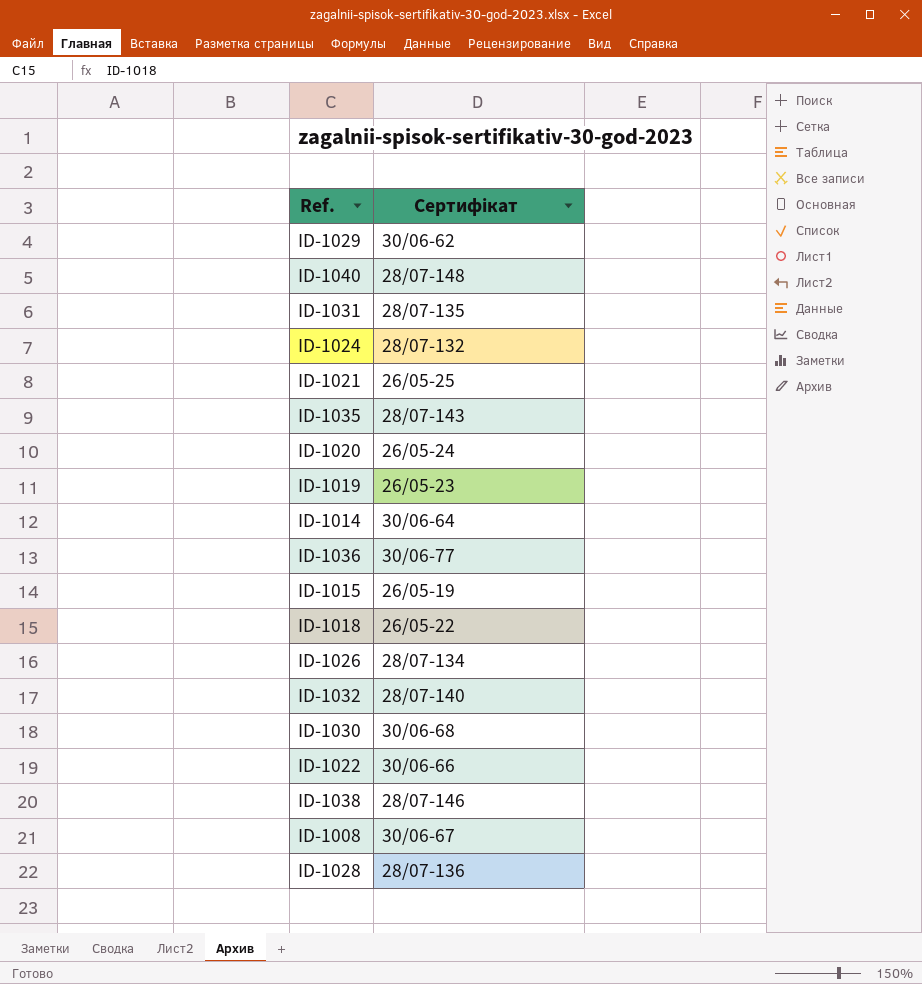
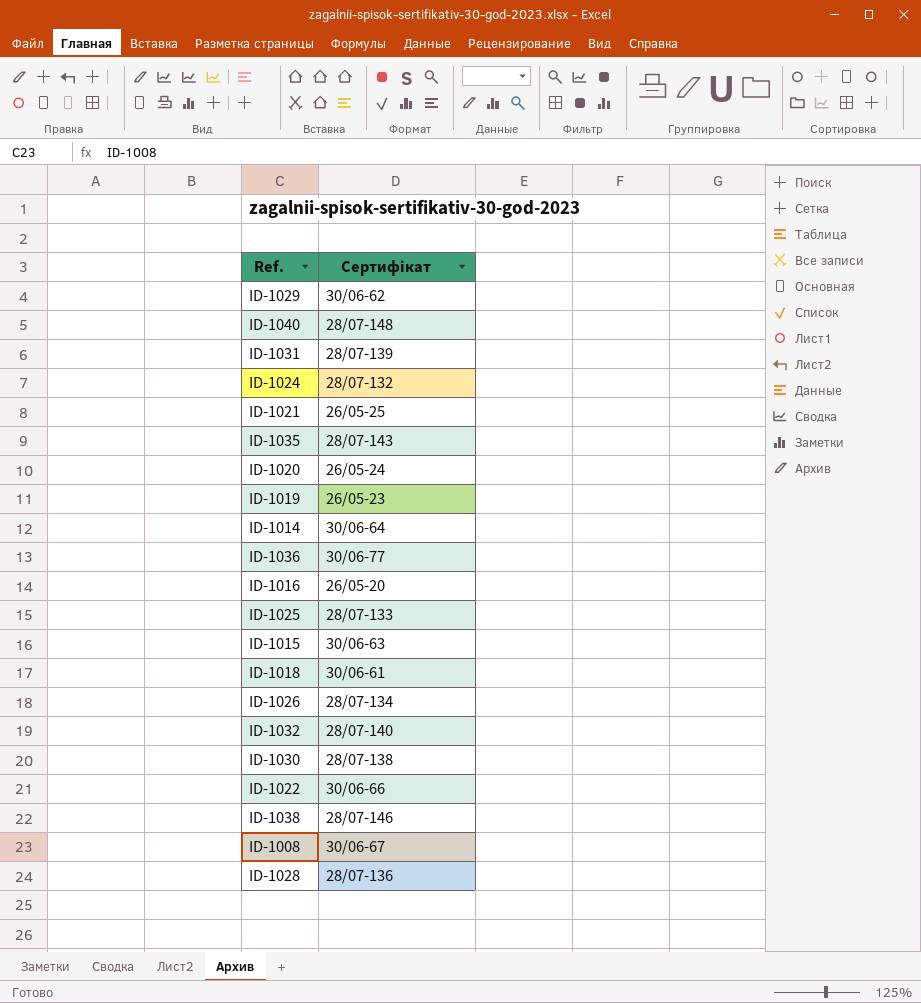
ID-1031 | Сертифікат: 28/07-135 -> 28/07-139
row ID-1016: none -> 26/05-20
row ID-1025: none -> 28/07-133
ID-1015 | Сертифікат: 26/05-19 -> 30/06-63
ID-1018 | Сертифікат: 26/05-22 -> 30/06-61
ID-1030 | Сертифікат: 30/06-68 -> 28/07-138

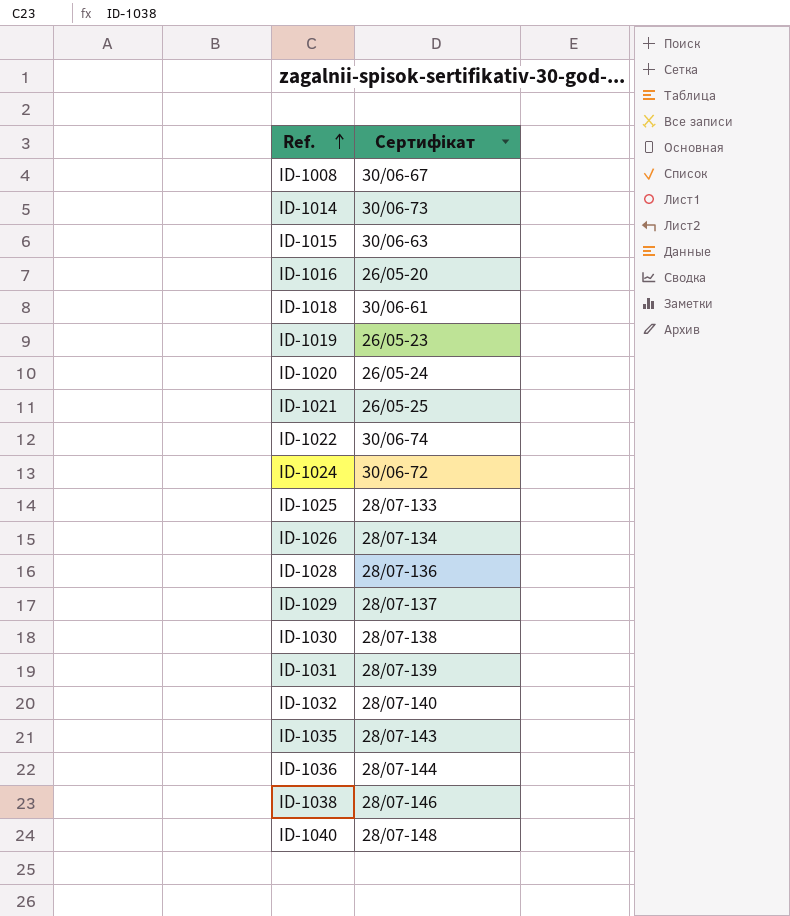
row order: none -> Ref. ascending
ID-1014 | Сертифікат: 30/06-64 -> 30/06-73
ID-1022 | Сертифікат: 30/06-66 -> 30/06-74
ID-1024 | Сертифікат: 28/07-132 -> 30/06-72
ID-1029 | Сертифікат: 30/06-62 -> 28/07-137
ID-1036 | Сертифікат: 30/06-77 -> 28/07-144

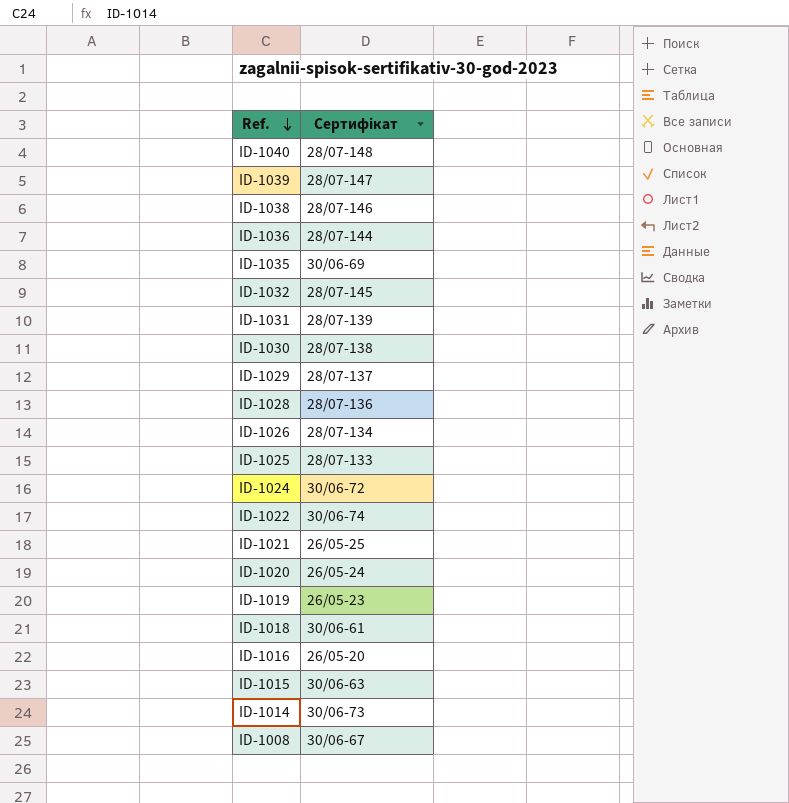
row order: Ref. ascending -> Ref. descending
row ID-1039: none -> 28/07-147
ID-1035 | Сертифікат: 28/07-143 -> 30/06-69
ID-1032 | Сертифікат: 28/07-140 -> 28/07-145

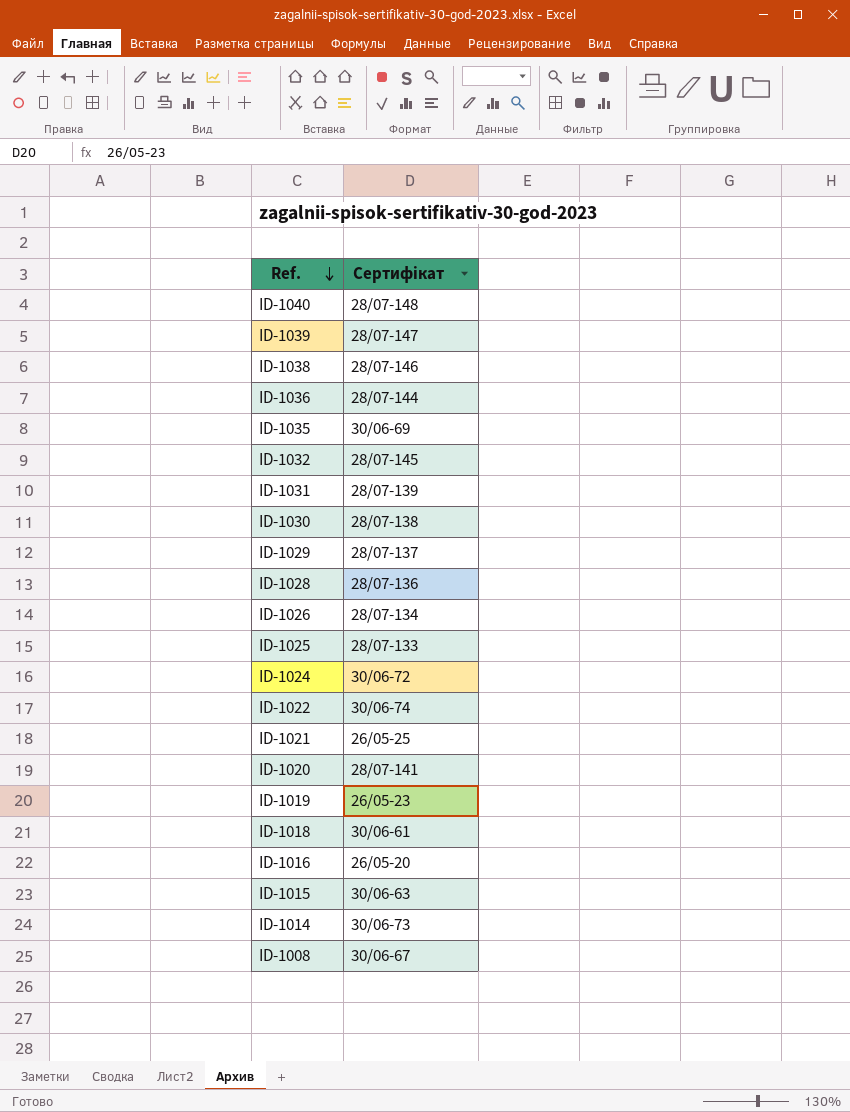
ID-1020 | Сертифікат: 26/05-24 -> 28/07-141

